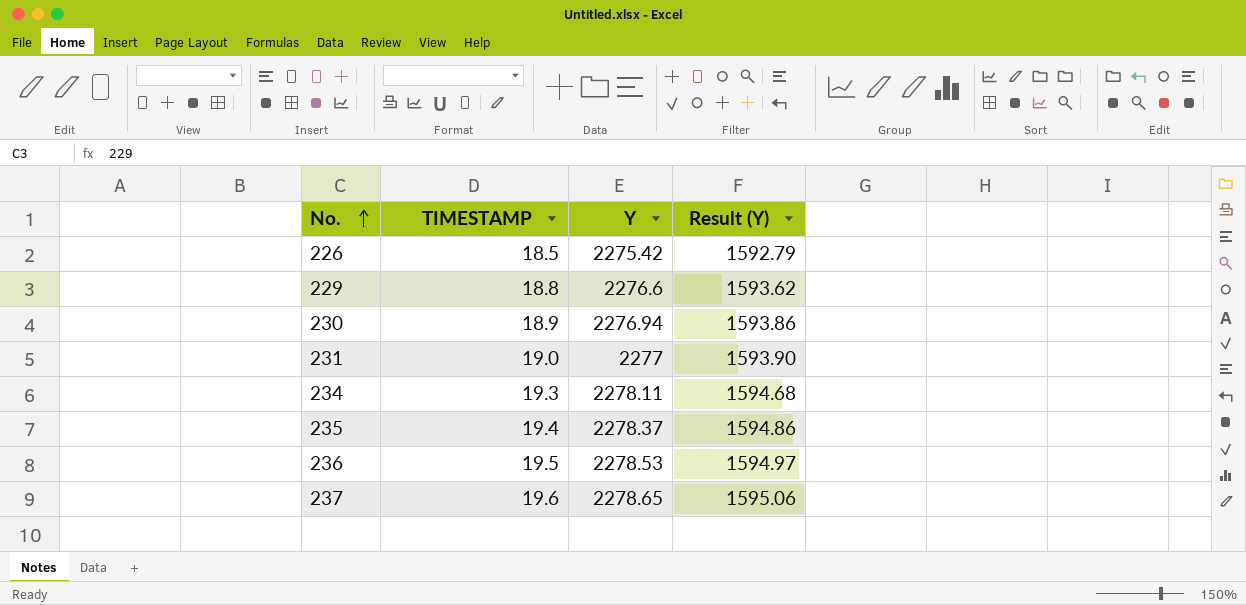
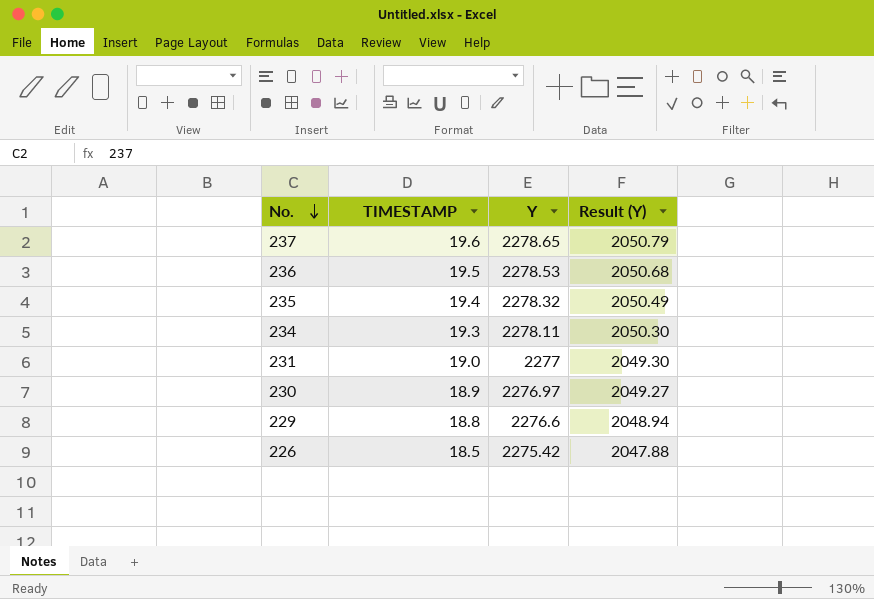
row order: No. ascending -> No. descending
column Result (Y) | formula: [Y] * 0.7 -> [Y] * 0.9
235 | Y: 2278.37 -> 2278.32
230 | Y: 2276.94 -> 2276.97

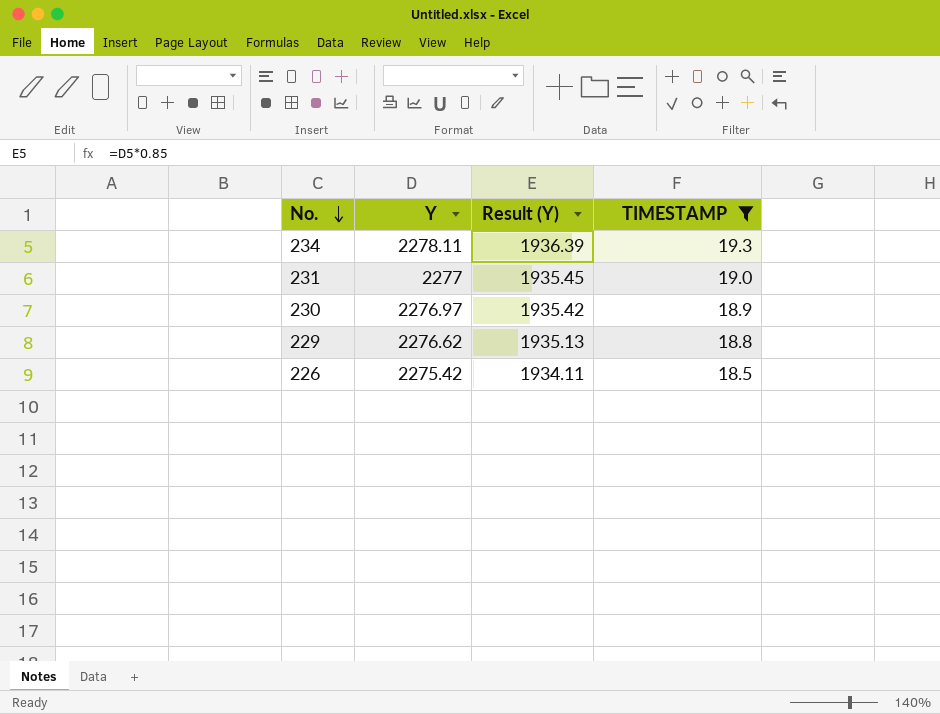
filter: none -> TIMESTAMP <= 19.3
column Result (Y) | formula: [Y] * 0.9 -> [Y] * 0.85
column TIMESTAMP | position: 2 -> 4
229 | Y: 2276.6 -> 2276.62

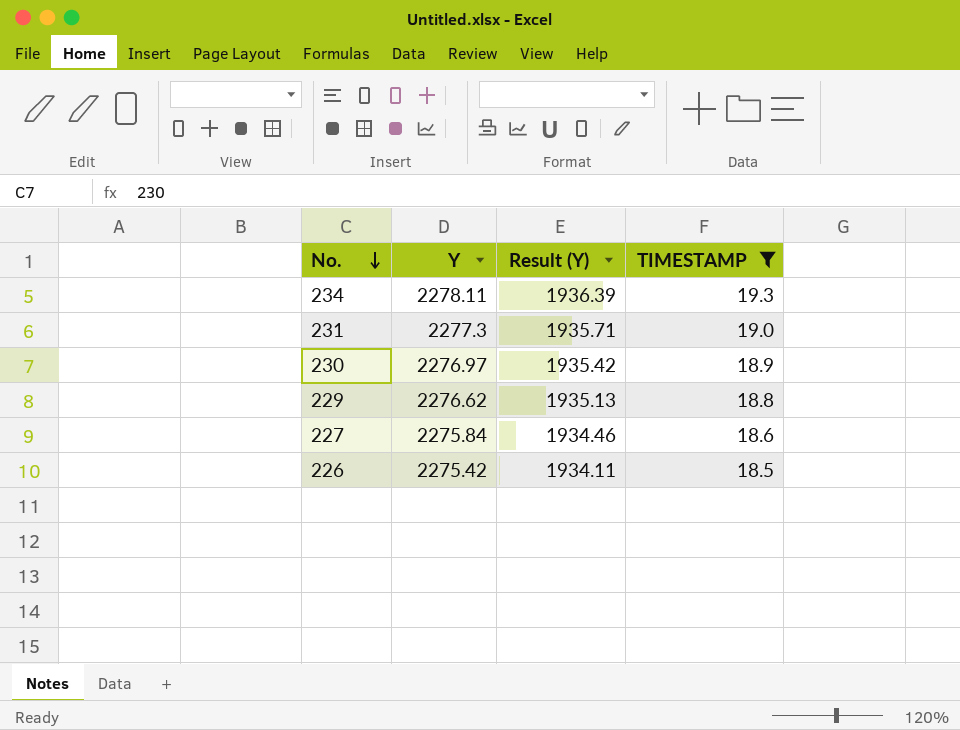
231 | Y: 2277 -> 2277.3
231 | Result (Y): 1935.45 -> 1935.71
row 227: none -> 2275.84 | 1934.46 | 18.6

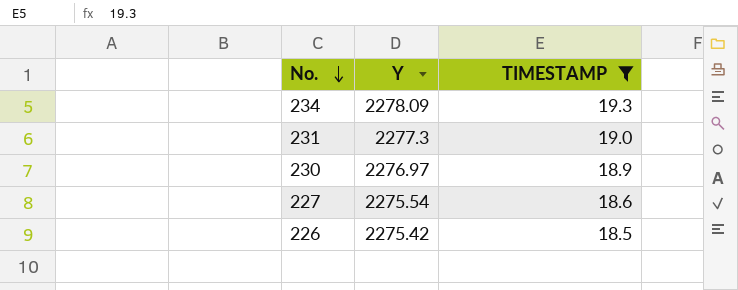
column Result (Y) | formula: [Y] * 0.85 -> none
row 229: 2276.62 | 1935.13 | 18.8 -> none
234 | Y: 2278.11 -> 2278.09
227 | Y: 2275.84 -> 2275.54

